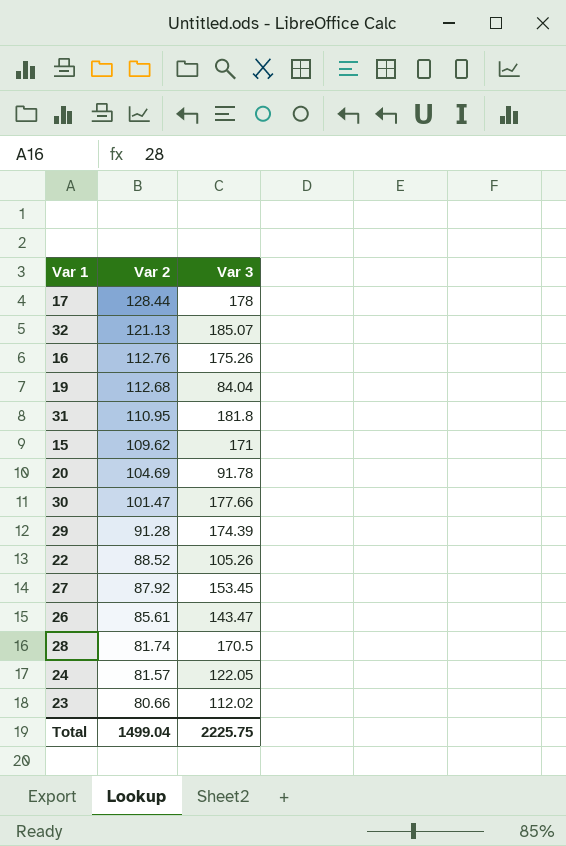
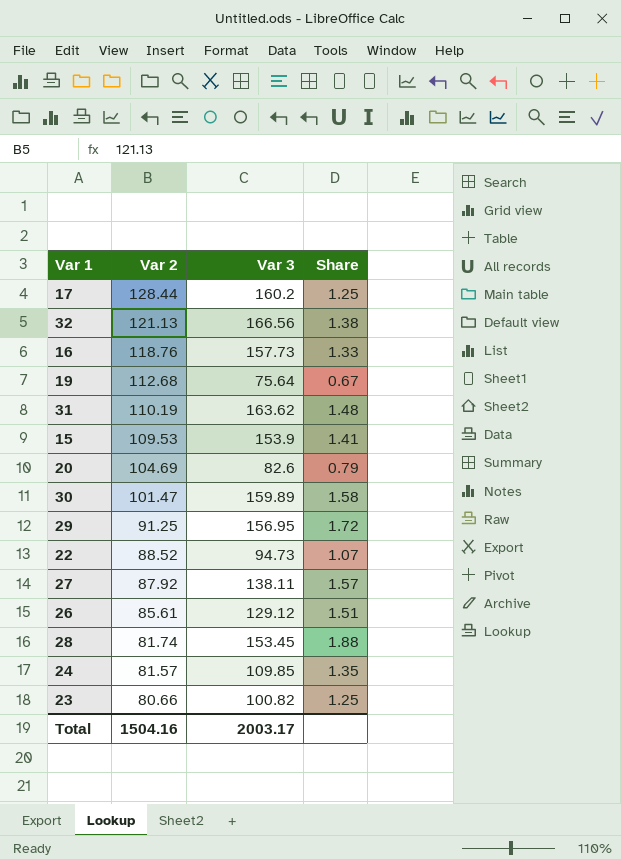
column Share | formula: none -> [Var 3] / [Var 2]
17 | Var 3: 178 -> 160.2
32 | Var 3: 185.07 -> 166.56
16 | Var 2: 112.76 -> 118.76
16 | Var 3: 175.26 -> 157.73
19 | Var 3: 84.04 -> 75.64
31 | Var 2: 110.95 -> 110.19
31 | Var 3: 181.8 -> 163.62
15 | Var 2: 109.62 -> 109.53
15 | Var 3: 171 -> 153.9
20 | Var 3: 91.78 -> 82.6
30 | Var 3: 177.66 -> 159.89
29 | Var 2: 91.28 -> 91.25
29 | Var 3: 174.39 -> 156.95
22 | Var 3: 105.26 -> 94.73
27 | Var 3: 153.45 -> 138.11
26 | Var 3: 143.47 -> 129.12
28 | Var 3: 170.5 -> 153.45
24 | Var 3: 122.05 -> 109.85
23 | Var 3: 112.02 -> 100.82
Total | Var 2: 1499.04 -> 1504.16
Total | Var 3: 2225.75 -> 2003.17

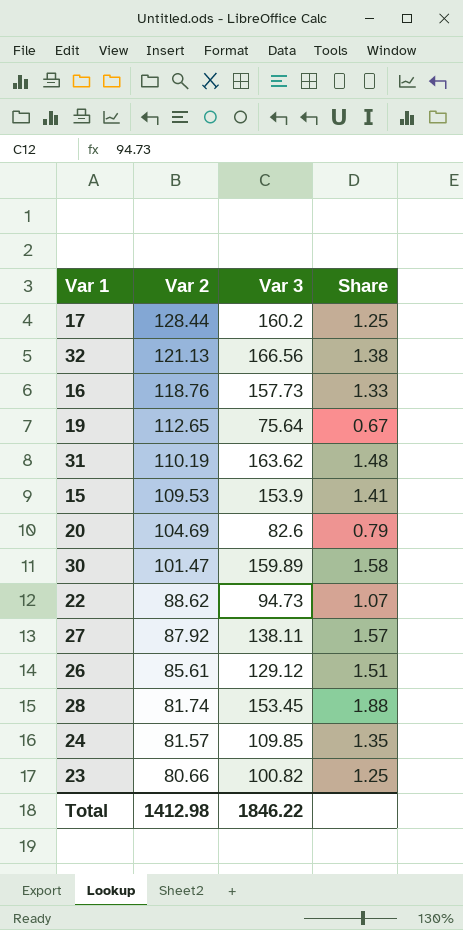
row 29: 91.25 | 156.95 | 1.72 -> none
19 | Var 2: 112.68 -> 112.65
22 | Var 2: 88.52 -> 88.62
Total | Var 2: 1504.16 -> 1412.98
Total | Var 3: 2003.17 -> 1846.22

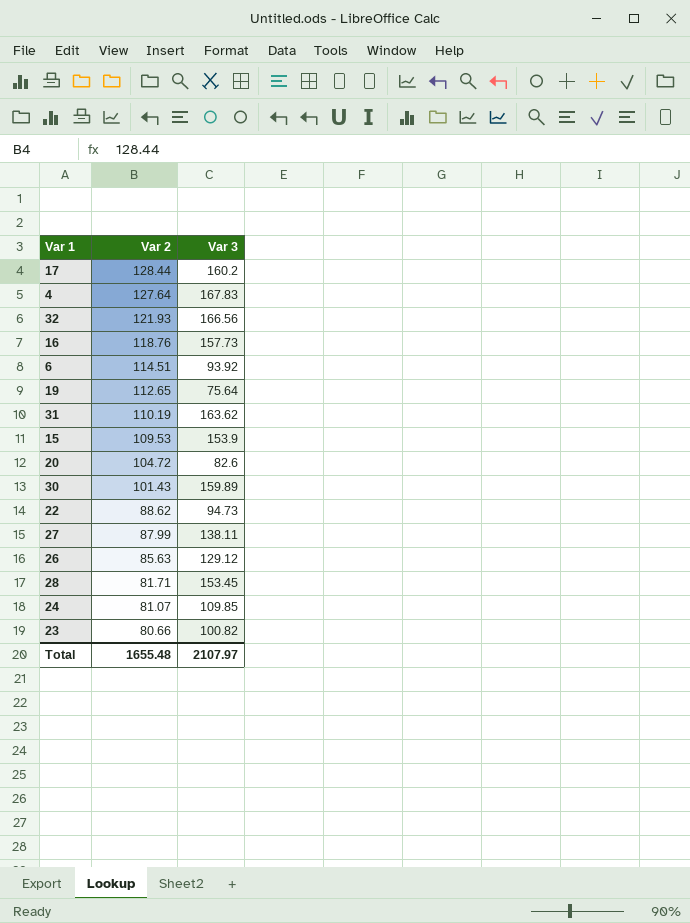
column Share | formula: [Var 3] / [Var 2] -> none
row 4: none -> 127.64 | 167.83
32 | Var 2: 121.13 -> 121.93
row 6: none -> 114.51 | 93.92
20 | Var 2: 104.69 -> 104.72
30 | Var 2: 101.47 -> 101.43
27 | Var 2: 87.92 -> 87.99
26 | Var 2: 85.61 -> 85.63
28 | Var 2: 81.74 -> 81.71
24 | Var 2: 81.57 -> 81.07
Total | Var 2: 1412.98 -> 1655.48
Total | Var 3: 1846.22 -> 2107.97

